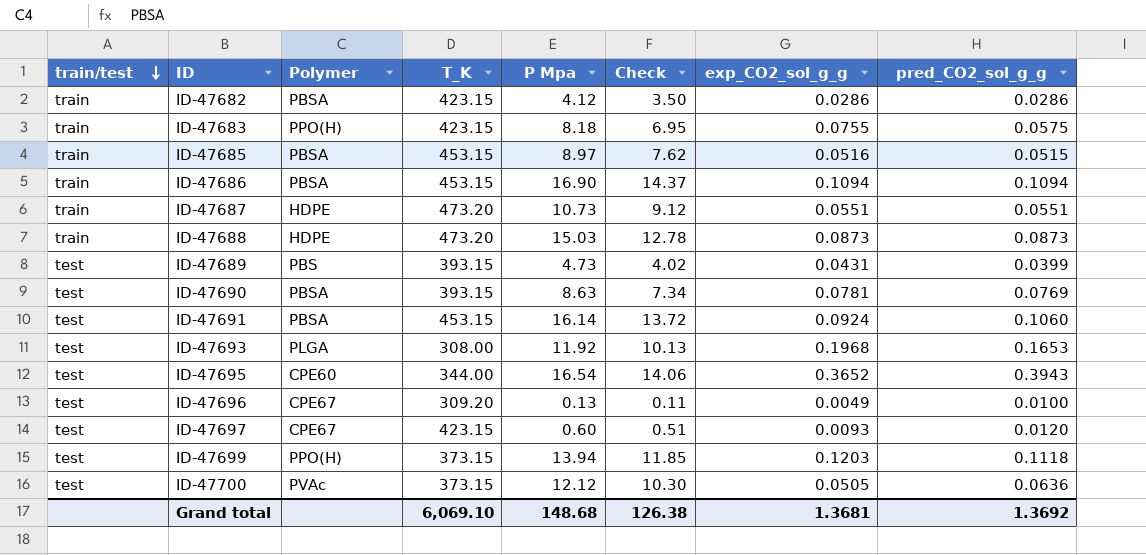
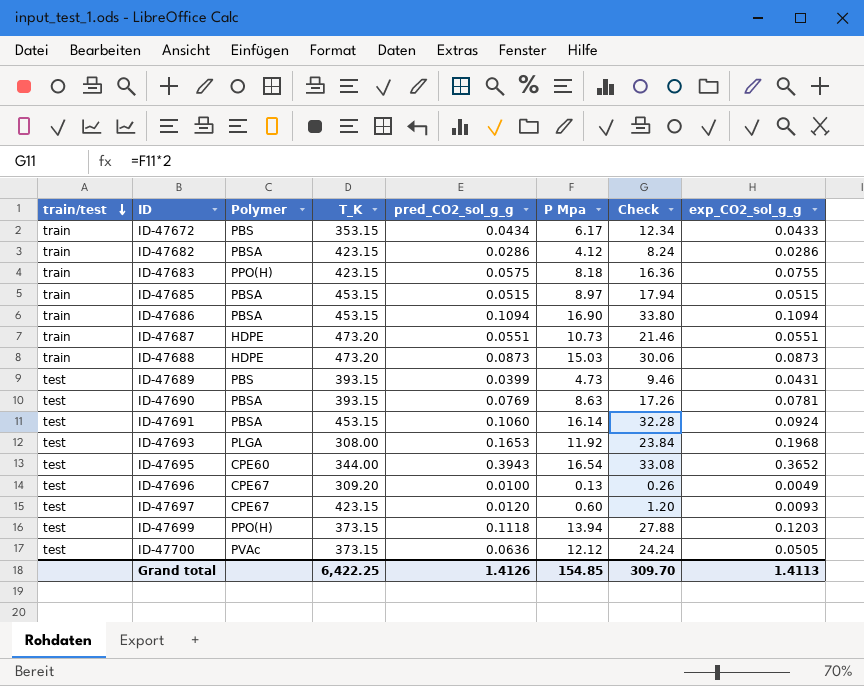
column pred_CO2_sol_g_g | position: 8 -> 5
column Check | formula: [P Mpa] * 0.85 -> [P Mpa] * 2
row ID-47672: none -> train | PBS | 353.15 | 0.0434 | 6.17 | 12.34 | 0.0433
ID-47685 | exp_CO2_sol_g_g: 0.0516 -> 0.0515
Grand total | T_K: 6,069.10 -> 6,422.25
Grand total | pred_CO2_sol_g_g: 1.3692 -> 1.4126
Grand total | P Mpa: 148.68 -> 154.85
Grand total | Check: 126.38 -> 309.70
Grand total | exp_CO2_sol_g_g: 1.3681 -> 1.4113

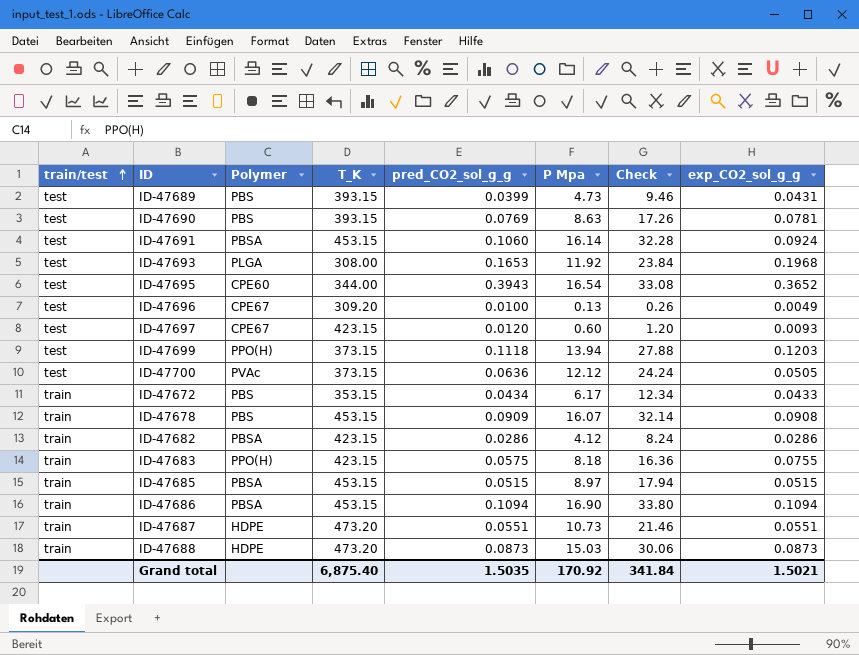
row order: train/test descending -> train/test ascending
ID-47690 | Polymer: PBSA -> PBS
row ID-47678: none -> train | PBS | 453.15 | 0.0909 | 16.07 | 32.14 | 0.0908
Grand total | T_K: 6,422.25 -> 6,875.40
Grand total | pred_CO2_sol_g_g: 1.4126 -> 1.5035
Grand total | P Mpa: 154.85 -> 170.92
Grand total | Check: 309.70 -> 341.84
Grand total | exp_CO2_sol_g_g: 1.4113 -> 1.5021

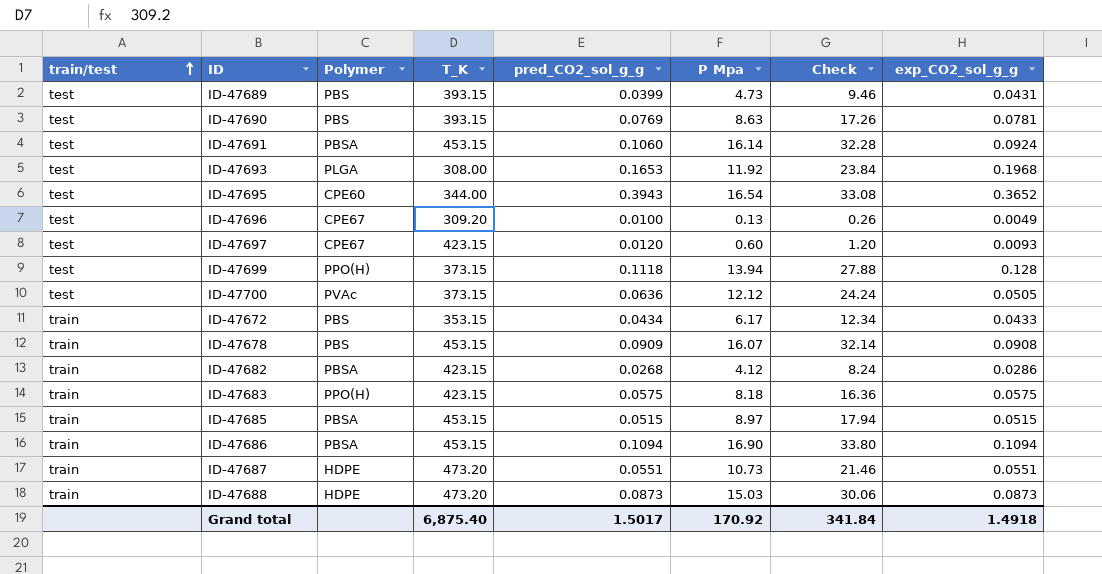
ID-47699 | exp_CO2_sol_g_g: 0.1203 -> 0.128
ID-47682 | pred_CO2_sol_g_g: 0.0286 -> 0.0268
ID-47683 | exp_CO2_sol_g_g: 0.0755 -> 0.0575
Grand total | pred_CO2_sol_g_g: 1.5035 -> 1.5017
Grand total | exp_CO2_sol_g_g: 1.5021 -> 1.4918

